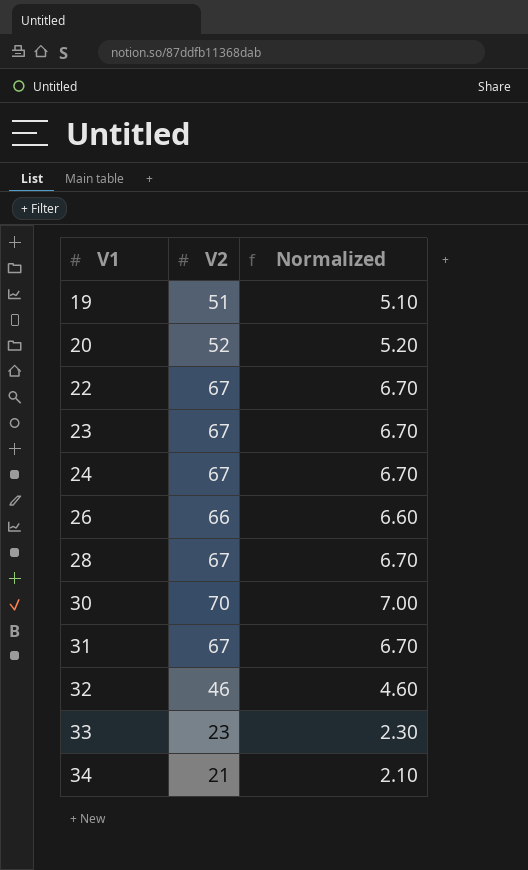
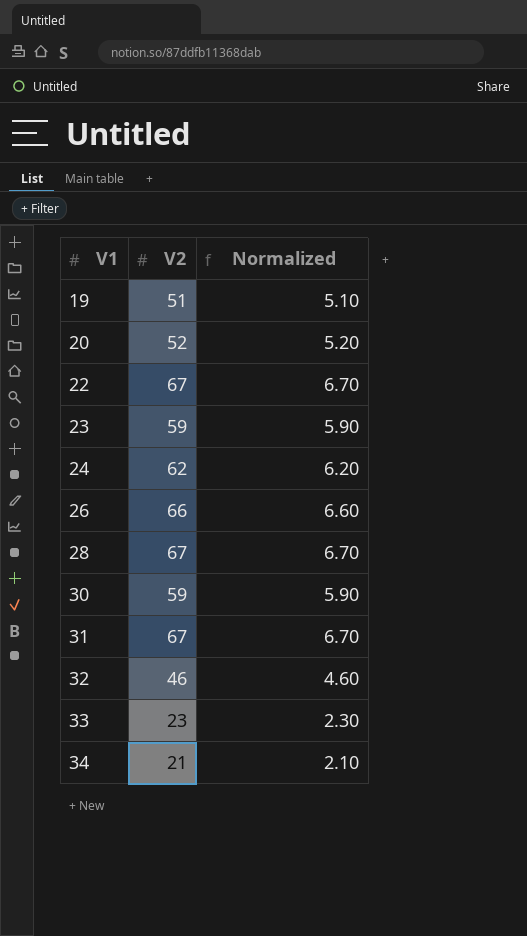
23 | V2: 67 -> 59
23 | Normalized: 6.70 -> 5.90
24 | V2: 67 -> 62
24 | Normalized: 6.70 -> 6.20
30 | V2: 70 -> 59
30 | Normalized: 7.00 -> 5.90

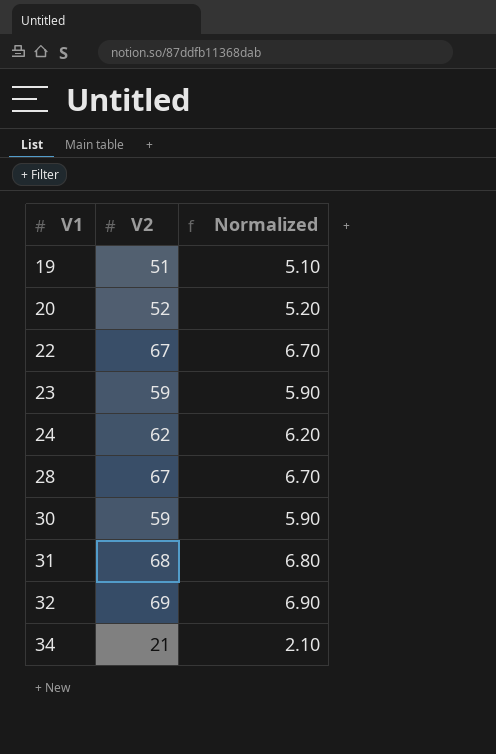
row 26: 66 | 6.60 -> none
row 33: 23 | 2.30 -> none
31 | V2: 67 -> 68
31 | Normalized: 6.70 -> 6.80
32 | V2: 46 -> 69
32 | Normalized: 4.60 -> 6.90

